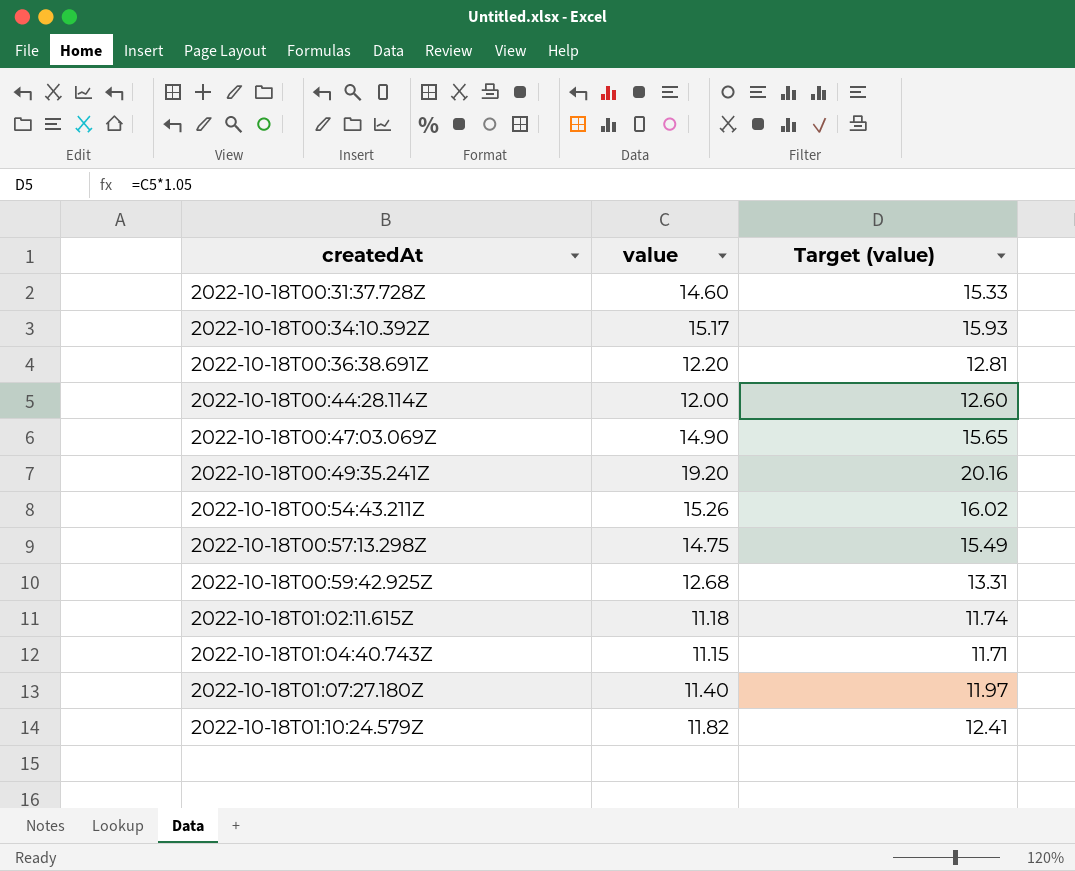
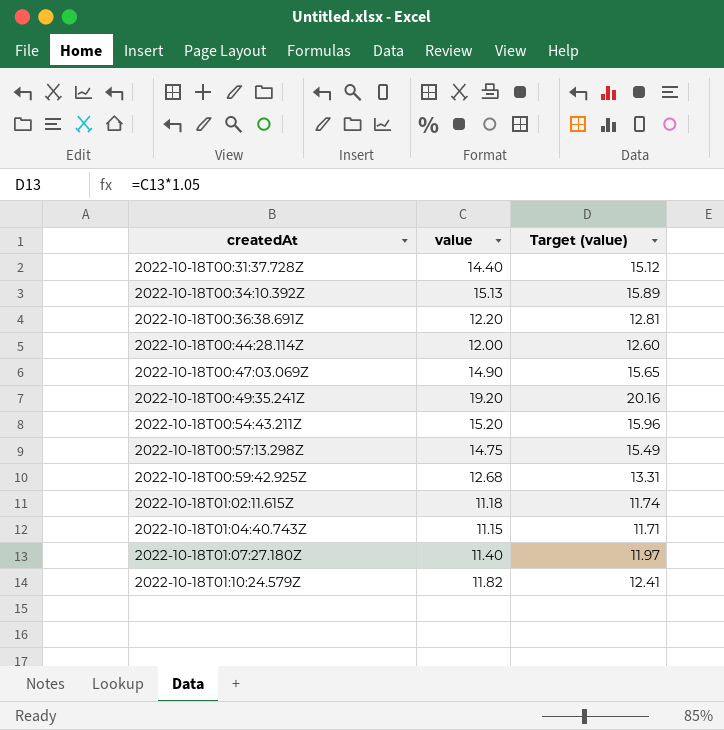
2022-10-18T00:31:37.728Z | value: 14.60 -> 14.40
2022-10-18T00:31:37.728Z | Target (value): 15.33 -> 15.12
2022-10-18T00:34:10.392Z | value: 15.17 -> 15.13
2022-10-18T00:34:10.392Z | Target (value): 15.93 -> 15.89
2022-10-18T00:54:43.211Z | value: 15.26 -> 15.20
2022-10-18T00:54:43.211Z | Target (value): 16.02 -> 15.96

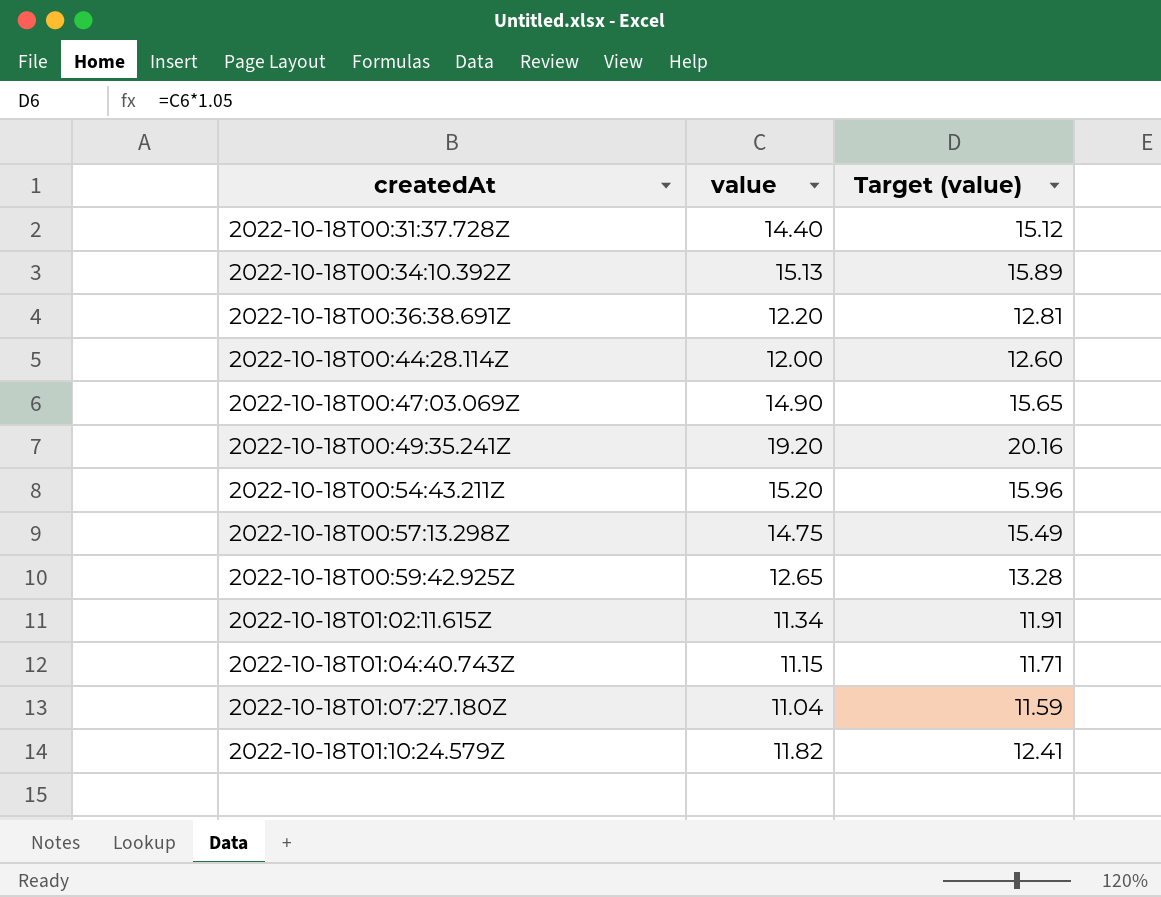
2022-10-18T00:59:42.925Z | value: 12.68 -> 12.65
2022-10-18T00:59:42.925Z | Target (value): 13.31 -> 13.28
2022-10-18T01:02:11.615Z | value: 11.18 -> 11.34
2022-10-18T01:02:11.615Z | Target (value): 11.74 -> 11.91
2022-10-18T01:07:27.180Z | value: 11.40 -> 11.04
2022-10-18T01:07:27.180Z | Target (value): 11.97 -> 11.59

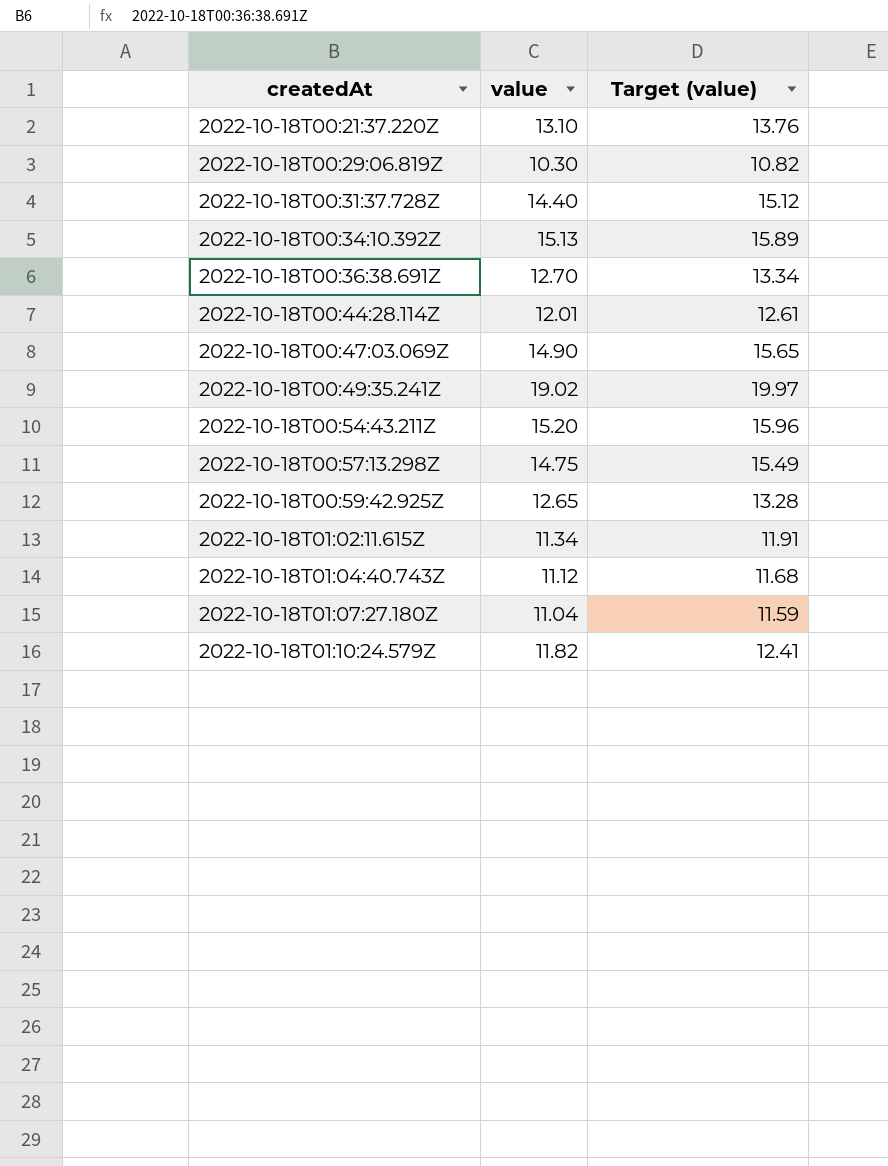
row 2022-10-18T00:21:37.220Z: none -> 13.10 | 13.76
row 2022-10-18T00:29:06.819Z: none -> 10.30 | 10.82
2022-10-18T00:36:38.691Z | value: 12.20 -> 12.70
2022-10-18T00:36:38.691Z | Target (value): 12.81 -> 13.34
2022-10-18T00:44:28.114Z | value: 12.00 -> 12.01
2022-10-18T00:44:28.114Z | Target (value): 12.60 -> 12.61
2022-10-18T00:49:35.241Z | value: 19.20 -> 19.02
2022-10-18T00:49:35.241Z | Target (value): 20.16 -> 19.97
2022-10-18T01:04:40.743Z | value: 11.15 -> 11.12
2022-10-18T01:04:40.743Z | Target (value): 11.71 -> 11.68

